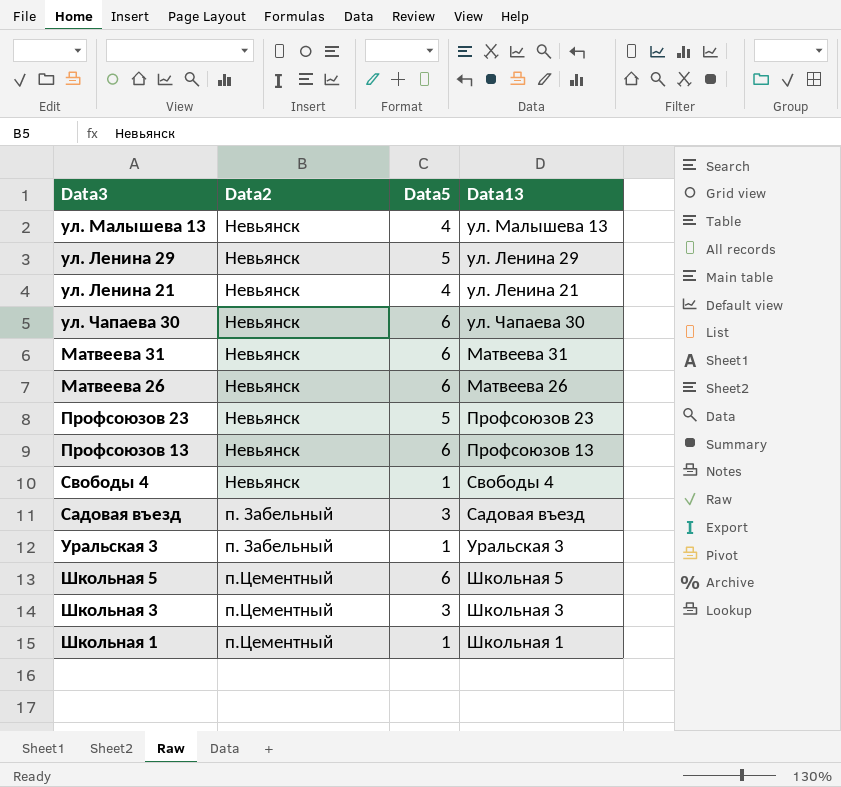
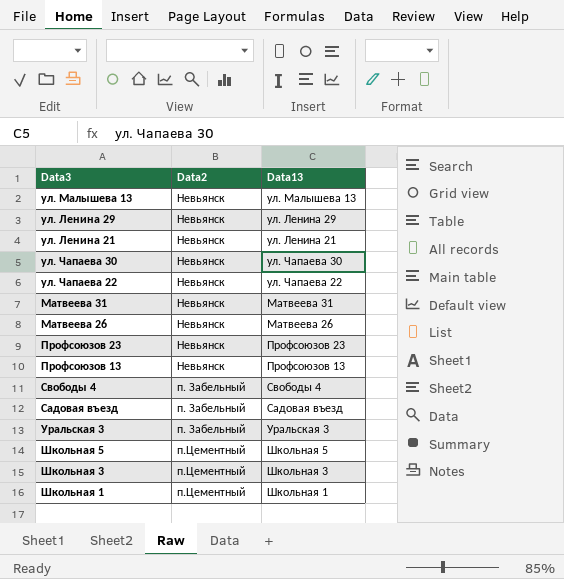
column Data5 | position: 3 -> none
row ул. Чапаева 22: none -> Невьянск | ул. Чапаева 22
Свободы 4 | Data2: Невьянск -> п. Забельный

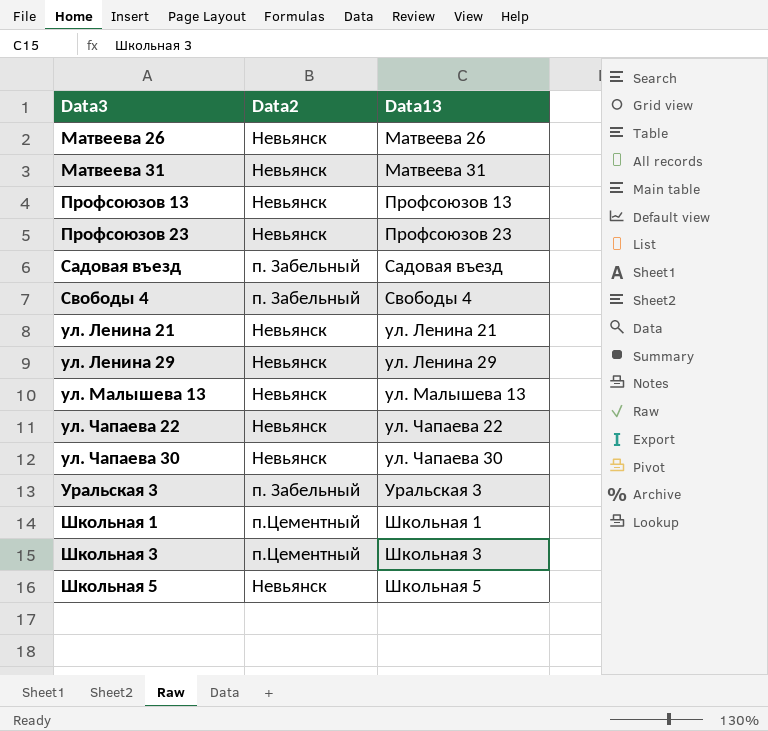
row order: Data2 ascending -> Data3 ascending
Школьная 5 | Data2: п.Цементный -> Невьянск

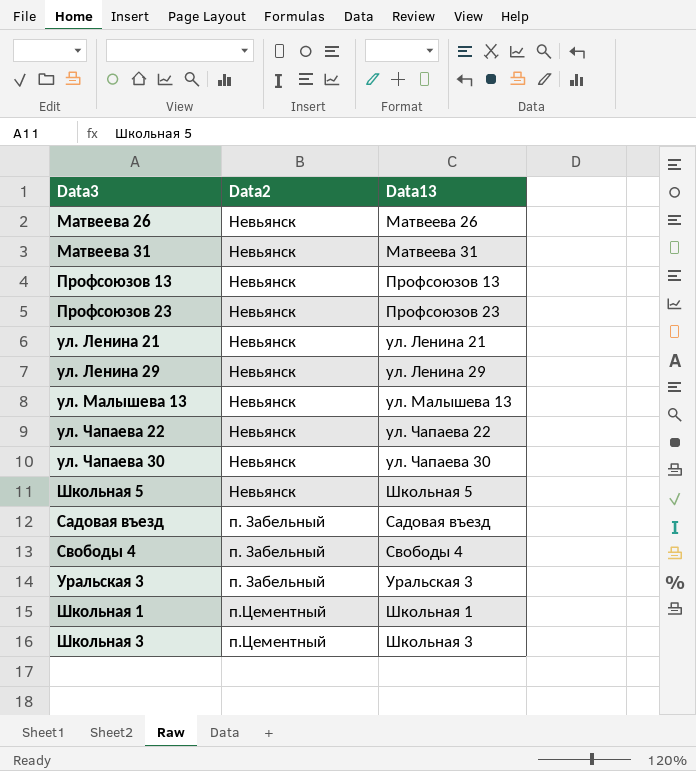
row order: Data3 ascending -> Data2 ascending

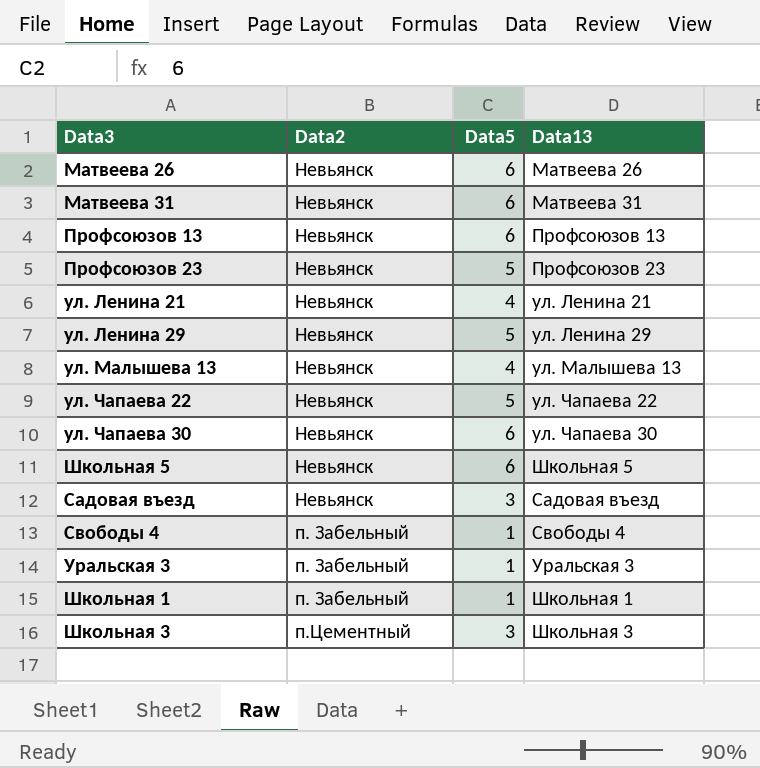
column Data5 | position: none -> 3
Садовая въезд | Data2: п. Забельный -> Невьянск
Школьная 1 | Data2: п.Цементный -> п. Забельный

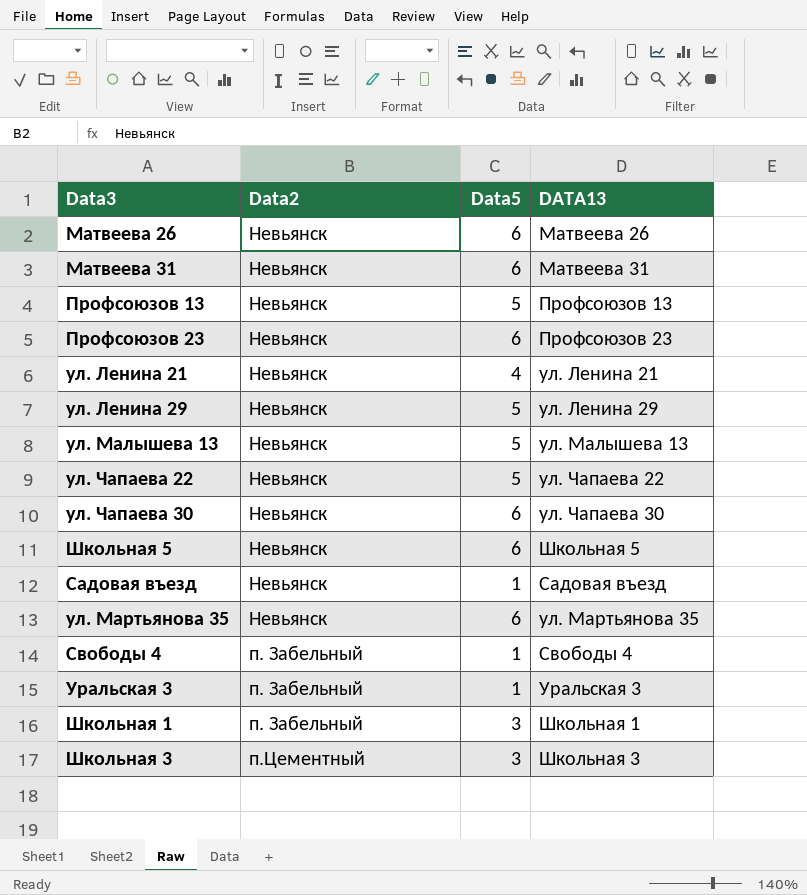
column name: Data13 -> DATA13
Профсоюзов 13 | Data5: 6 -> 5
Профсоюзов 23 | Data5: 5 -> 6
ул. Малышева 13 | Data5: 4 -> 5
Садовая въезд | Data5: 3 -> 1
row ул. Мартьянова 35: none -> Невьянск | 6 | ул. Мартьянова 35
Школьная 1 | Data5: 1 -> 3

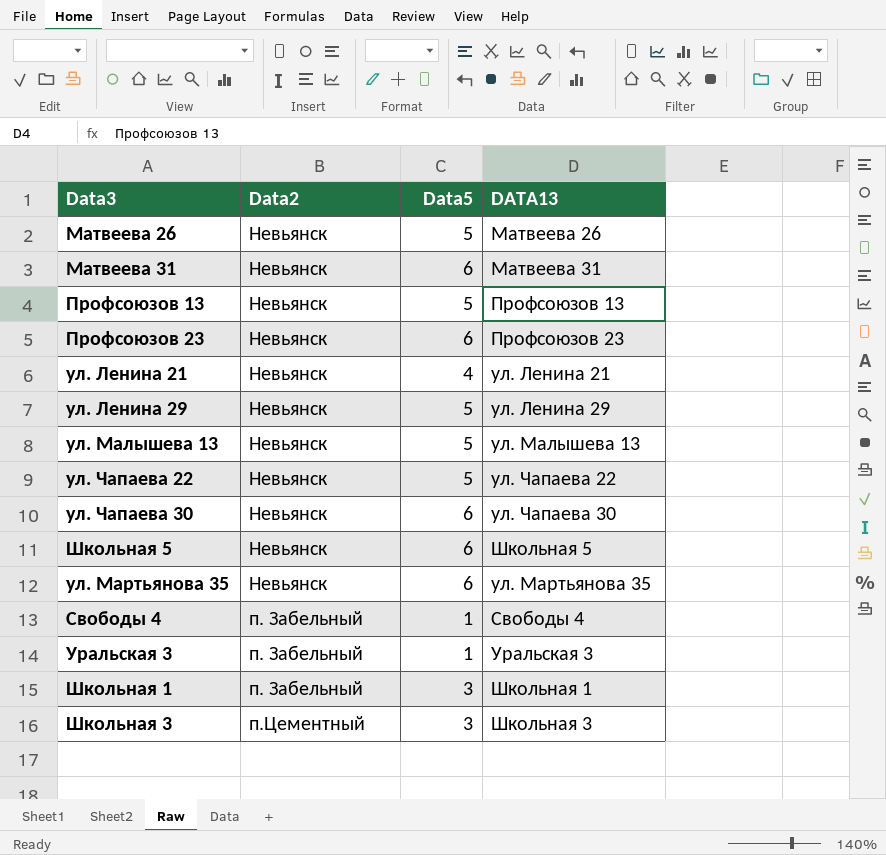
row Садовая въезд: Невьянск | 1 | Садовая въезд -> none
Матвеева 26 | Data5: 6 -> 5

